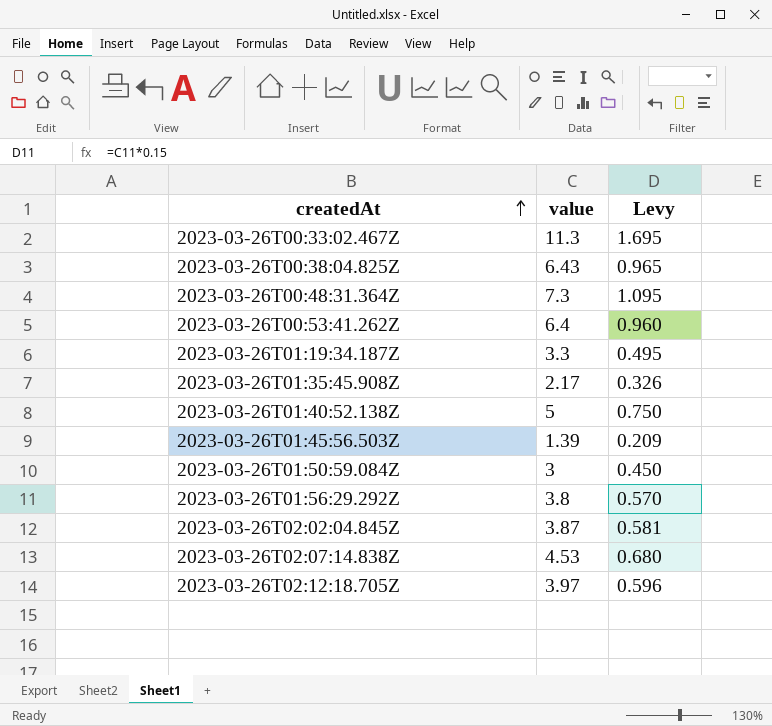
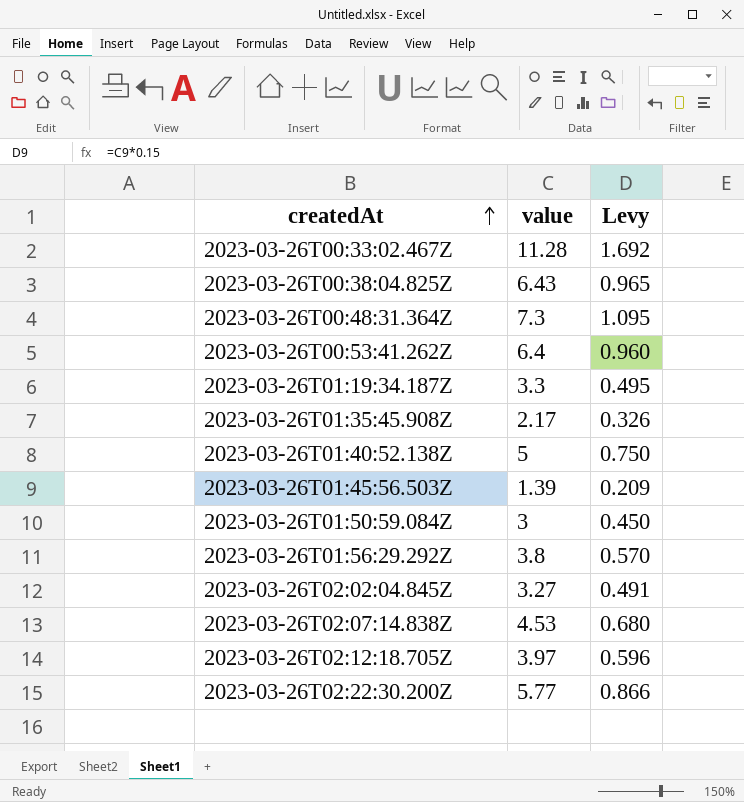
2023-03-26T00:33:02.467Z | value: 11.3 -> 11.28
2023-03-26T00:33:02.467Z | Levy: 1.695 -> 1.692
2023-03-26T02:02:04.845Z | value: 3.87 -> 3.27
2023-03-26T02:02:04.845Z | Levy: 0.581 -> 0.491
row 2023-03-26T02:22:30.200Z: none -> 5.77 | 0.866

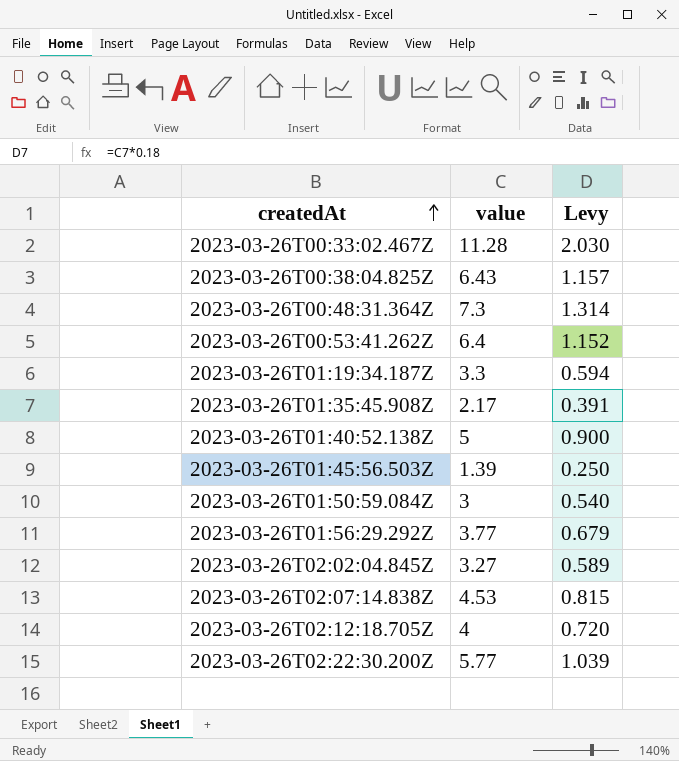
column Levy | formula: [value] * 0.15 -> [value] * 0.18
2023-03-26T01:56:29.292Z | value: 3.8 -> 3.77
2023-03-26T02:12:18.705Z | value: 3.97 -> 4

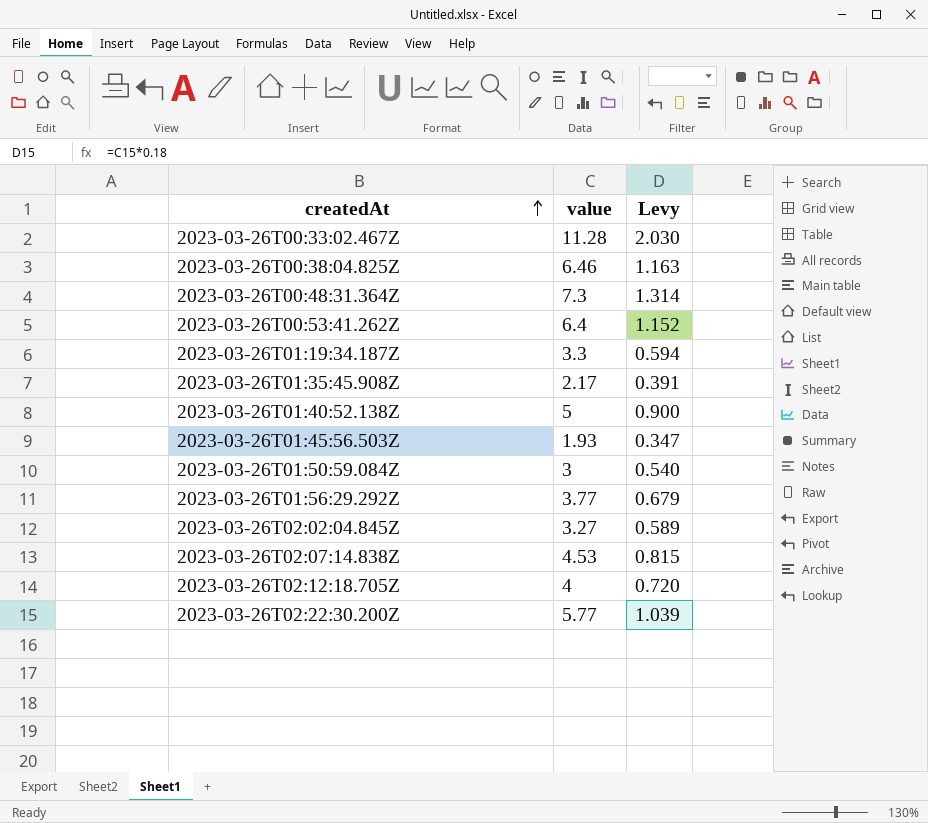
2023-03-26T00:38:04.825Z | value: 6.43 -> 6.46
2023-03-26T00:38:04.825Z | Levy: 1.157 -> 1.163
2023-03-26T01:45:56.503Z | value: 1.39 -> 1.93
2023-03-26T01:45:56.503Z | Levy: 0.250 -> 0.347

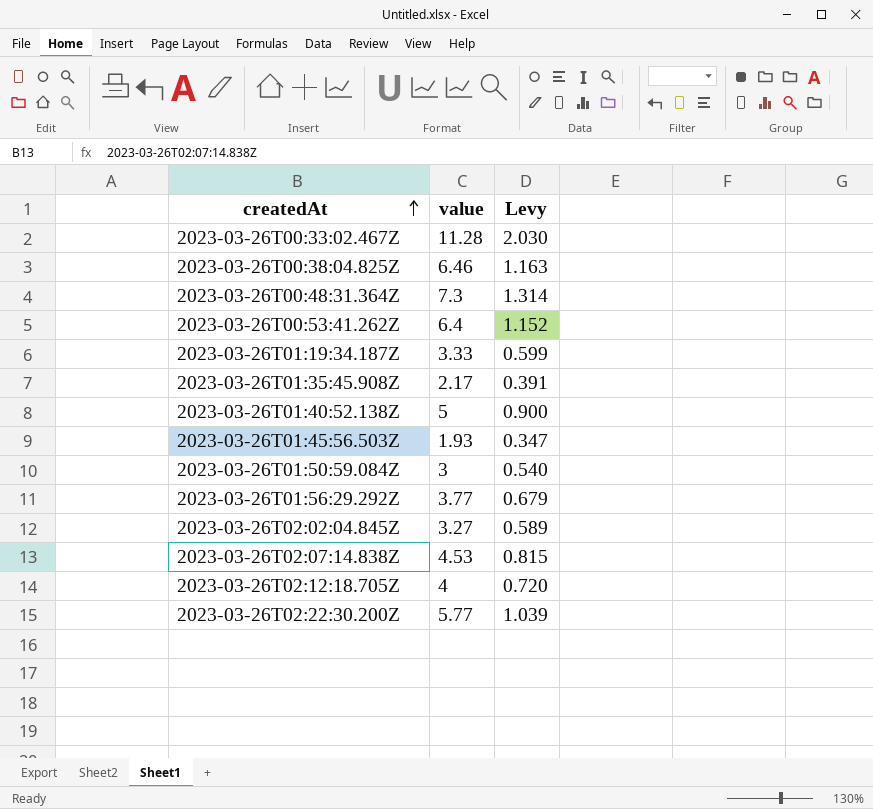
2023-03-26T01:19:34.187Z | value: 3.3 -> 3.33
2023-03-26T01:19:34.187Z | Levy: 0.594 -> 0.599

